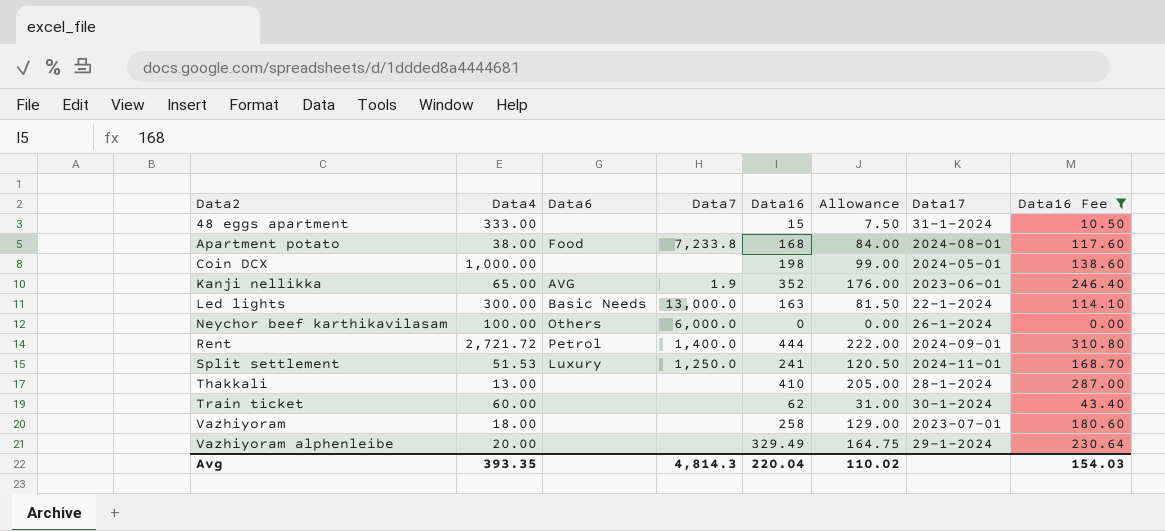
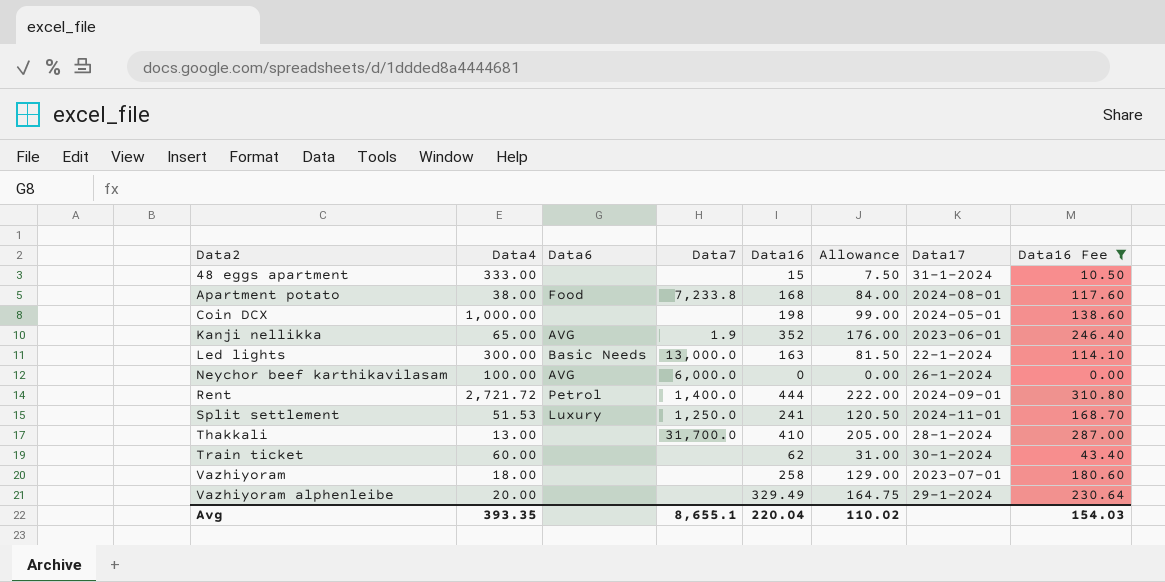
Neychor beef karthikavilasam | Data6: Others -> AVG
Thakkali | Data7: none -> 31,700.0
Avg | Data7: 4,814.3 -> 8,655.1

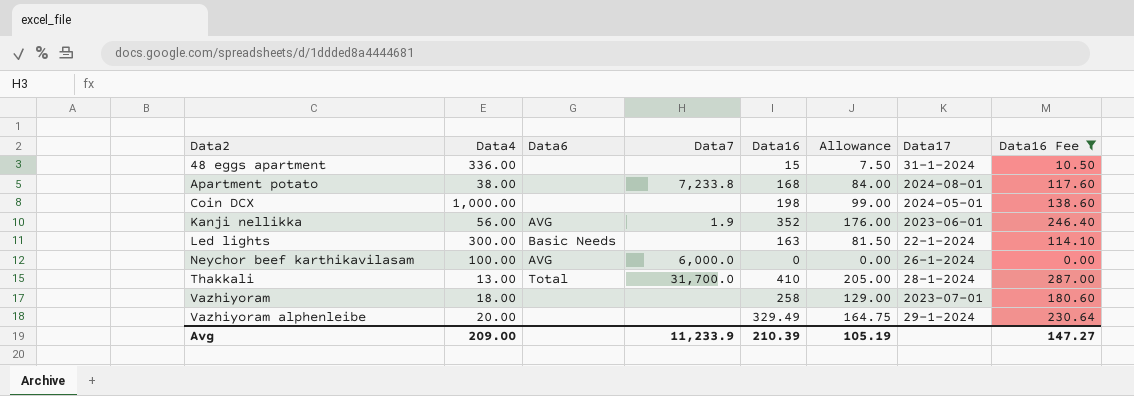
row Rent: 2,721.72 | Petrol | 1,400.0 | 444 | 222.00 | 2024-09-01 | 310.80 -> none
row Split settlement: 51.53 | Luxury | 1,250.0 | 241 | 120.50 | 2024-11-01 | 168.70 -> none
row Train ticket: 60.00 | none | none | 62 | 31.00 | 30-1-2024 | 43.40 -> none
48 eggs apartment | Data4: 333.00 -> 336.00
Apartment potato | Data6: Food -> none
Kanji nellikka | Data4: 65.00 -> 56.00
Led lights | Data7: 13,000.0 -> none
Thakkali | Data6: none -> Total
Avg | Data4: 393.35 -> 209.00
Avg | Data7: 8,655.1 -> 11,233.9
Avg | Data16: 220.04 -> 210.39
Avg | Allowance: 110.02 -> 105.19
Avg | Data16 Fee: 154.03 -> 147.27

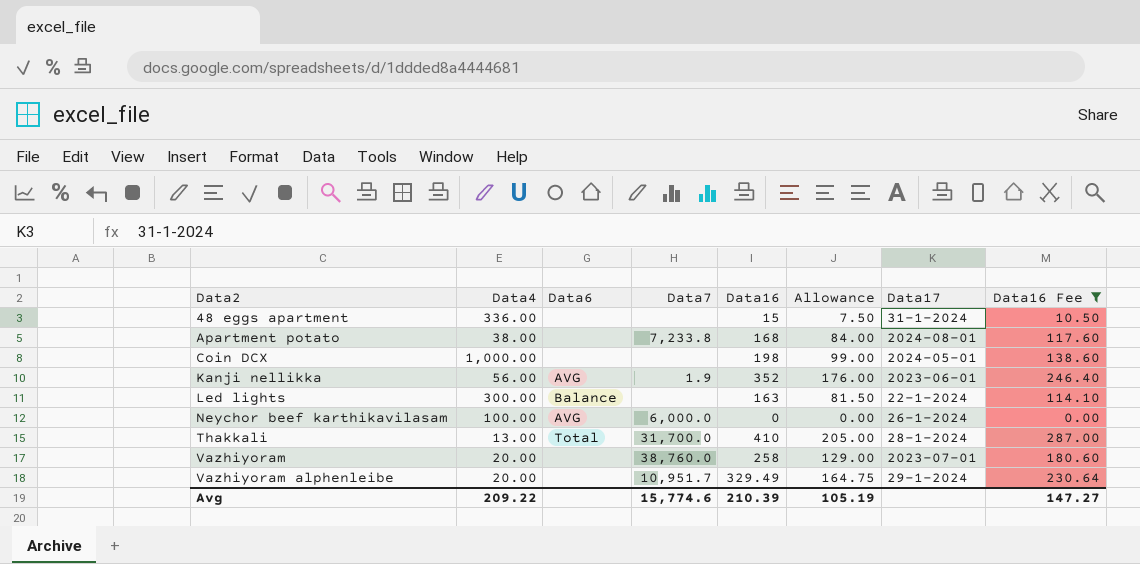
Led lights | Data6: Basic Needs -> Balance
Vazhiyoram | Data4: 18.00 -> 20.00
Vazhiyoram | Data7: none -> 38,760.0
Vazhiyoram alphenleibe | Data7: none -> 10,951.7
Avg | Data4: 209.00 -> 209.22
Avg | Data7: 11,233.9 -> 15,774.6

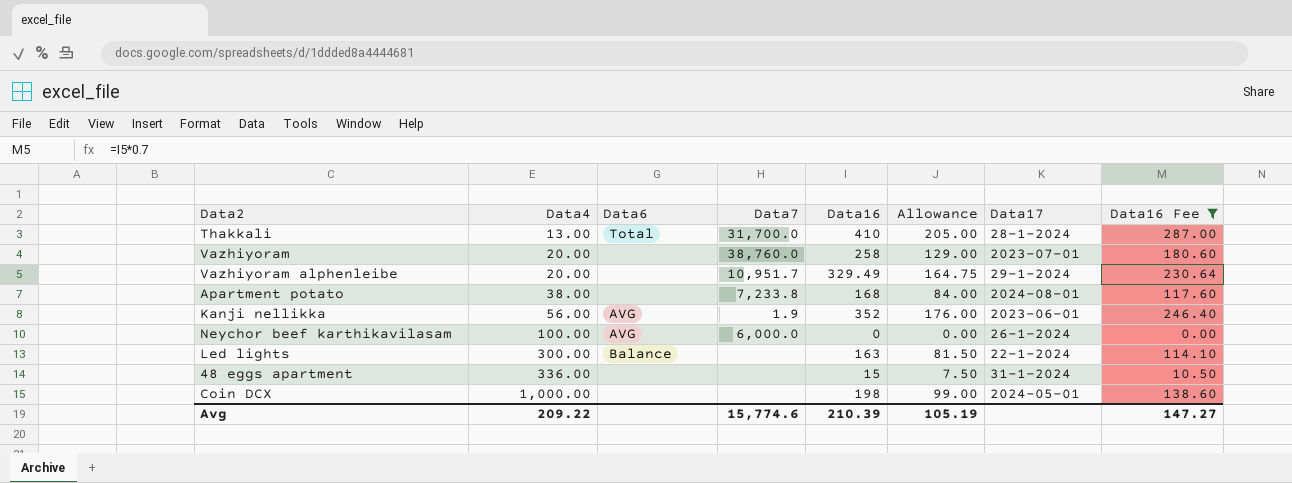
row order: Data2 ascending -> Data4 ascending

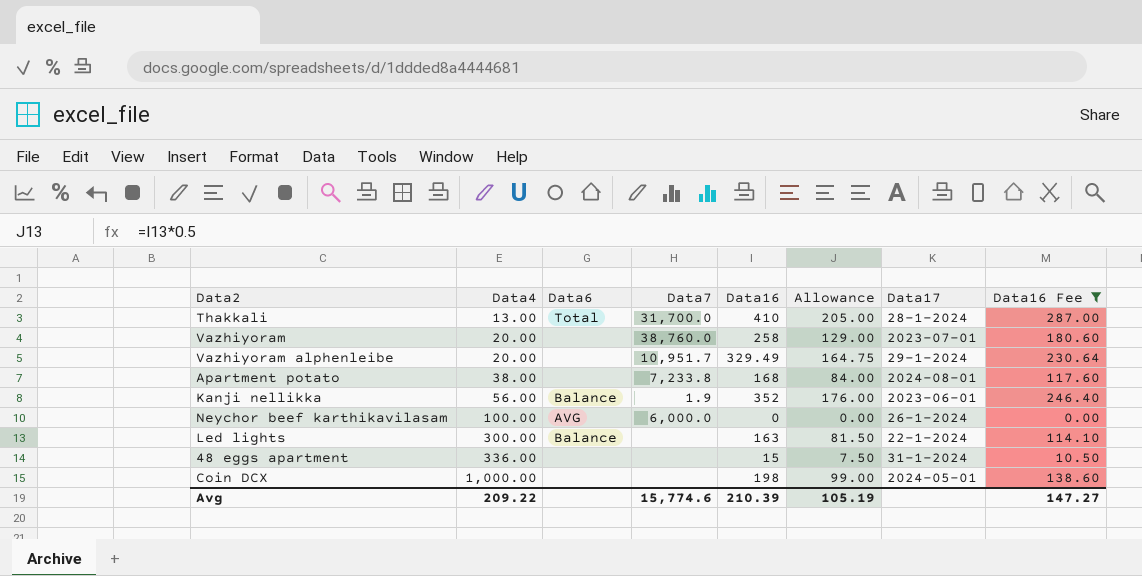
Kanji nellikka | Data6: AVG -> Balance

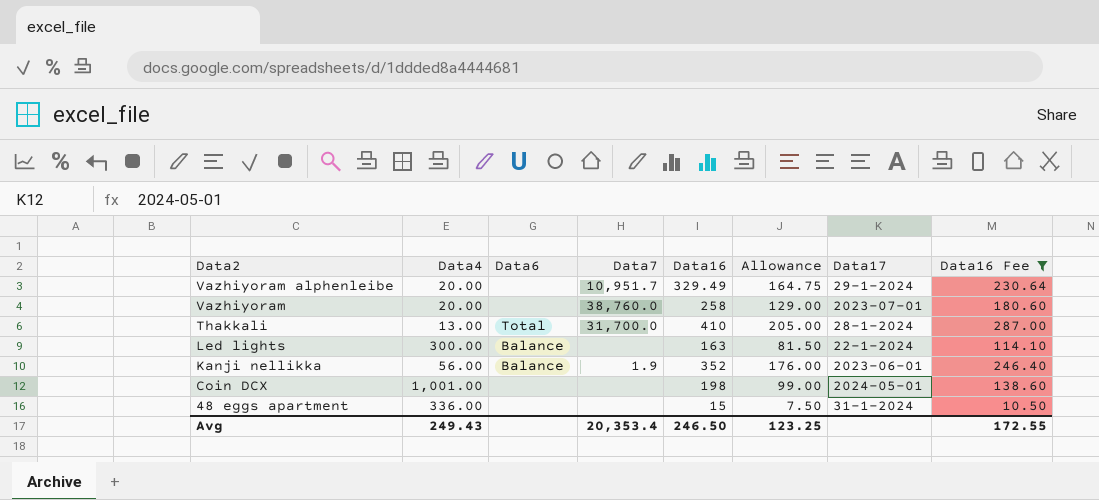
row order: Data4 ascending -> Data2 descending
row Apartment potato: 38.00 | none | 7,233.8 | 168 | 84.00 | 2024-08-01 | 117.60 -> none
row Neychor beef karthikavilasam: 100.00 | AVG | 6,000.0 | 0 | 0.00 | 26-1-2024 | 0.00 -> none
Coin DCX | Data4: 1,000.00 -> 1,001.00
Avg | Data4: 209.22 -> 249.43
Avg | Data7: 15,774.6 -> 20,353.4
Avg | Data16: 210.39 -> 246.50
Avg | Allowance: 105.19 -> 123.25
Avg | Data16 Fee: 147.27 -> 172.55

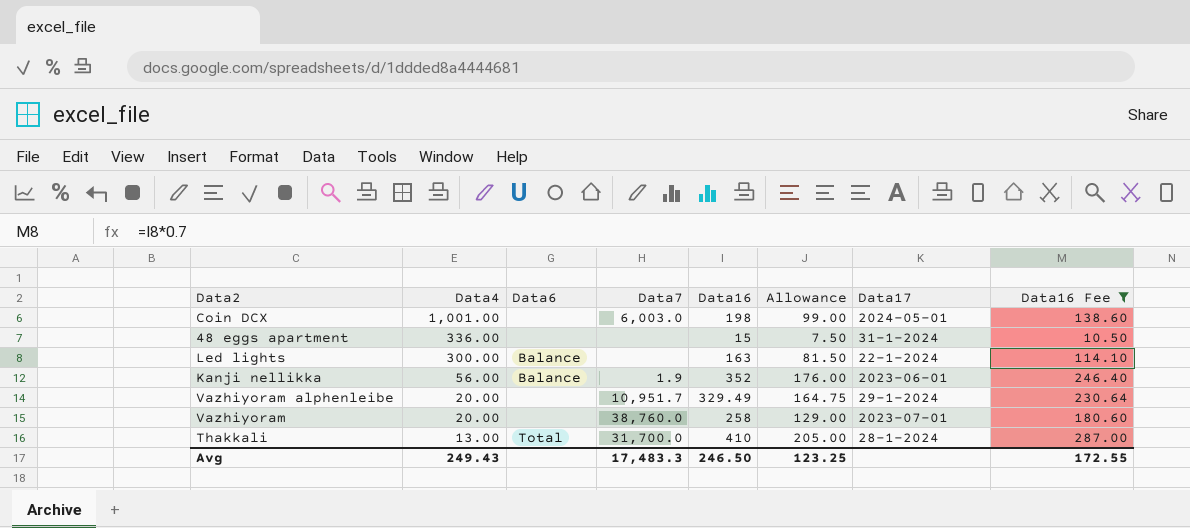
row order: Data2 descending -> Data4 descending
Coin DCX | Data7: none -> 6,003.0
Avg | Data7: 20,353.4 -> 17,483.3

